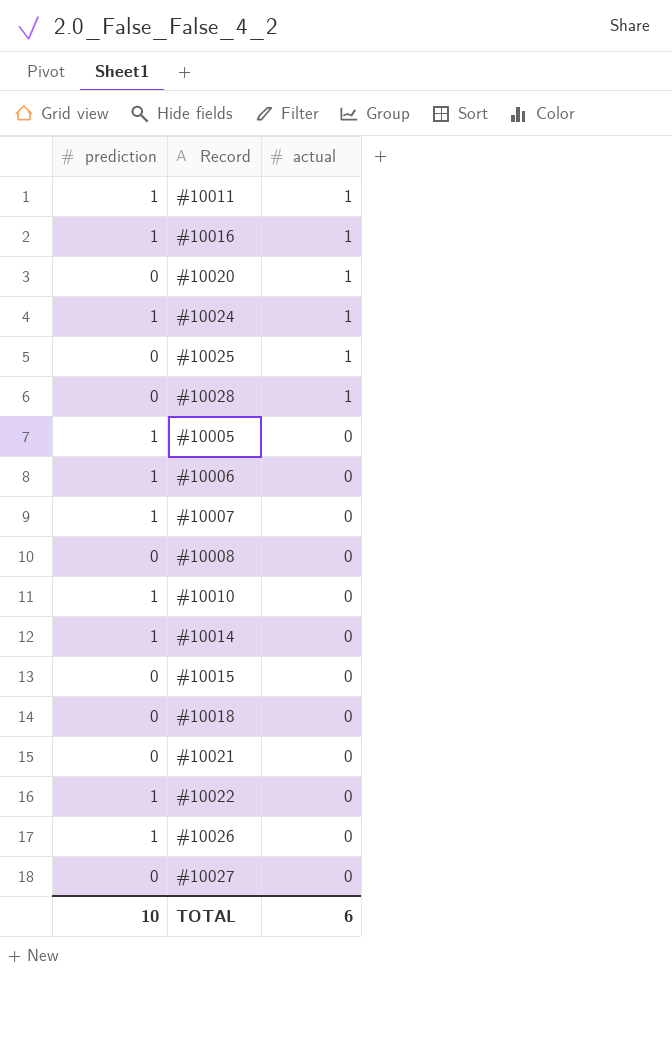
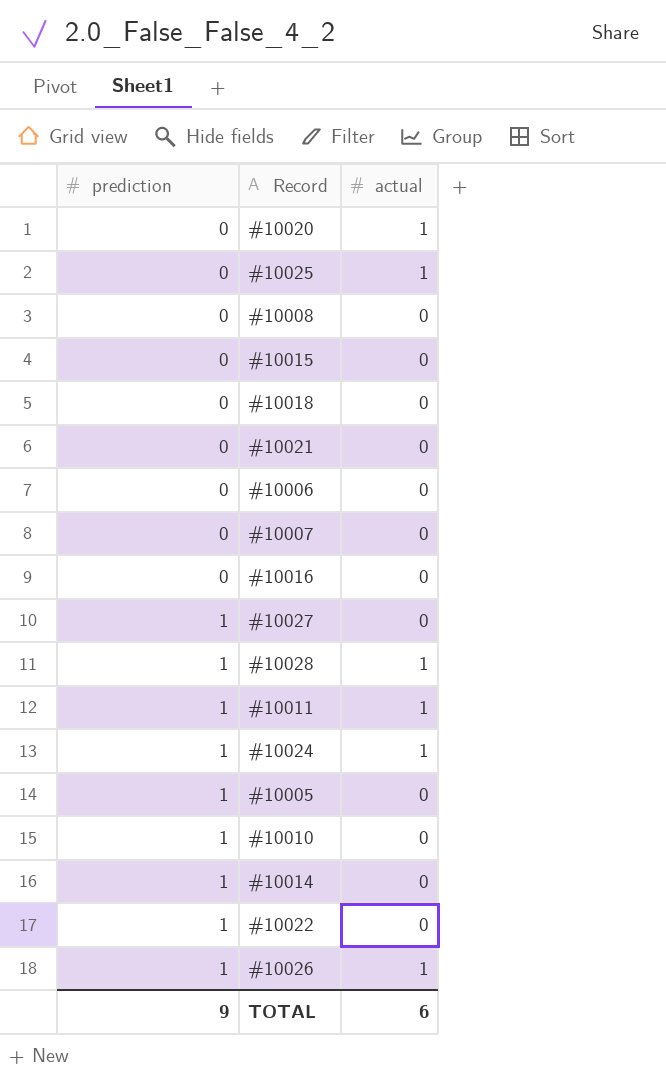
row order: actual descending -> prediction ascending
#10006 | prediction: 1 -> 0
#10007 | prediction: 1 -> 0
#10016 | prediction: 1 -> 0
#10016 | actual: 1 -> 0
#10027 | prediction: 0 -> 1
#10028 | prediction: 0 -> 1
#10026 | actual: 0 -> 1
TOTAL | prediction: 10 -> 9

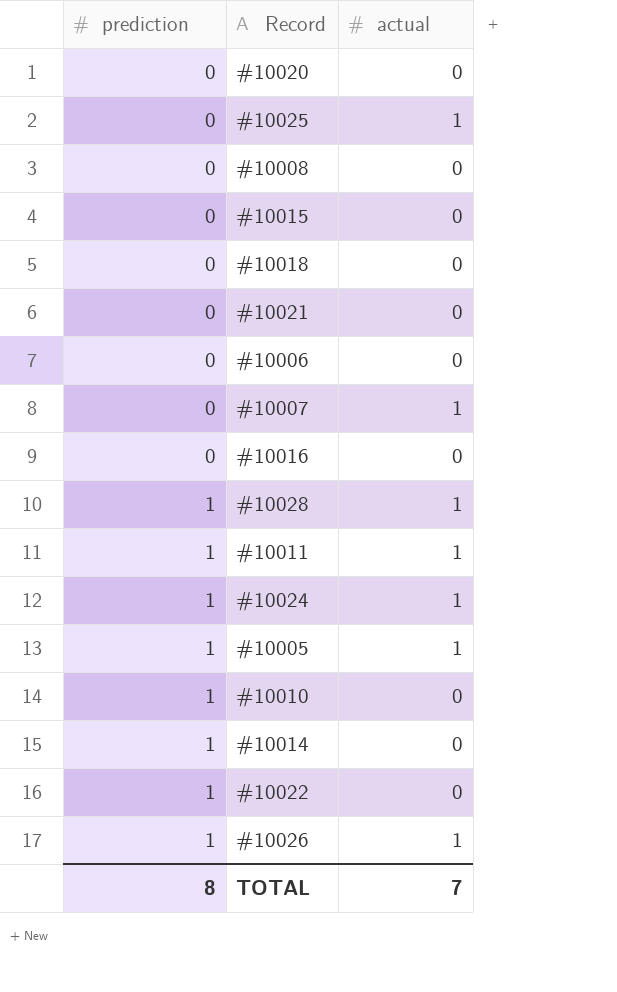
row #10027: 1 | 0 -> none
#10020 | actual: 1 -> 0
#10007 | actual: 0 -> 1
#10005 | actual: 0 -> 1
TOTAL | prediction: 9 -> 8
TOTAL | actual: 6 -> 7

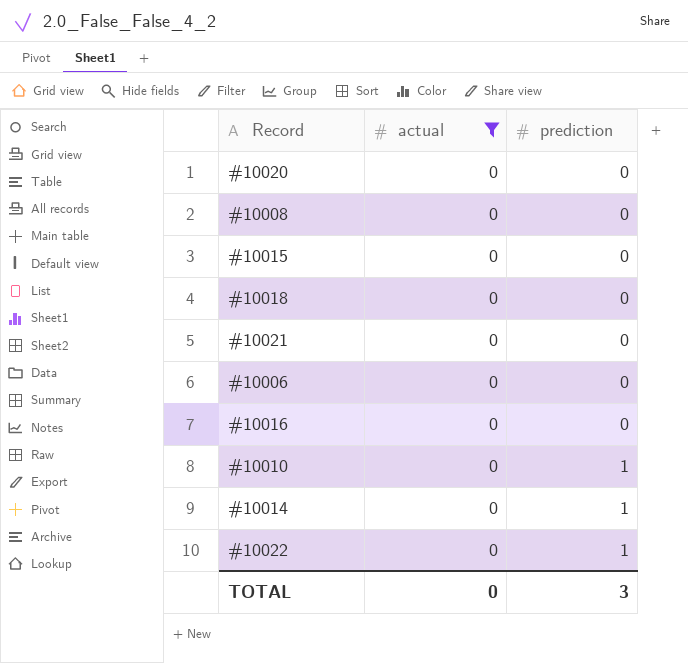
filter: none -> actual = 0
column prediction | position: 1 -> 3
TOTAL | actual: 7 -> 0
TOTAL | prediction: 8 -> 3

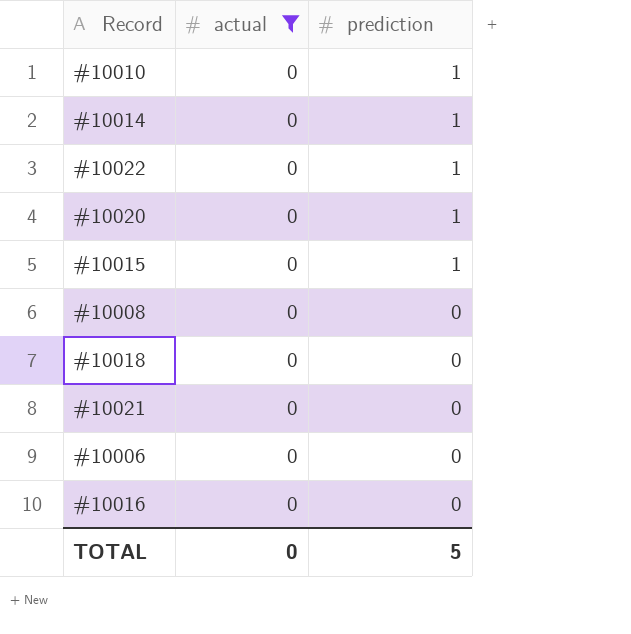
row order: prediction ascending -> prediction descending
#10020 | prediction: 0 -> 1
#10015 | prediction: 0 -> 1
TOTAL | prediction: 3 -> 5

